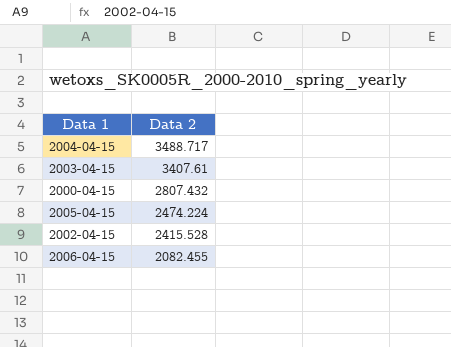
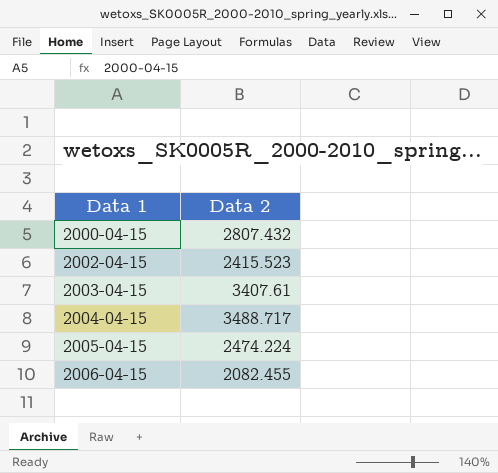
row order: Data 2 descending -> Data 1 ascending
2002-04-15 | Data 2: 2415.528 -> 2415.523

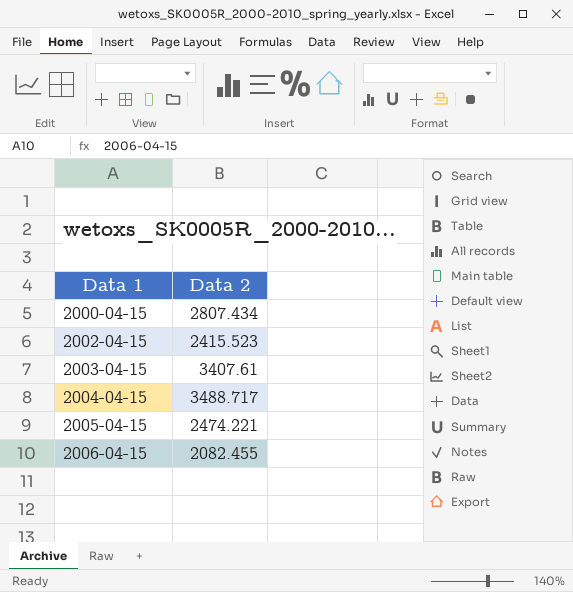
2000-04-15 | Data 2: 2807.432 -> 2807.434
2005-04-15 | Data 2: 2474.224 -> 2474.221

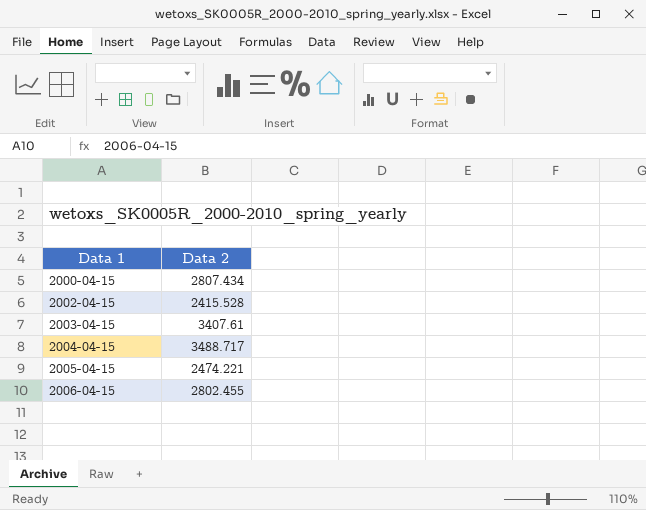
2002-04-15 | Data 2: 2415.523 -> 2415.528
2006-04-15 | Data 2: 2082.455 -> 2802.455

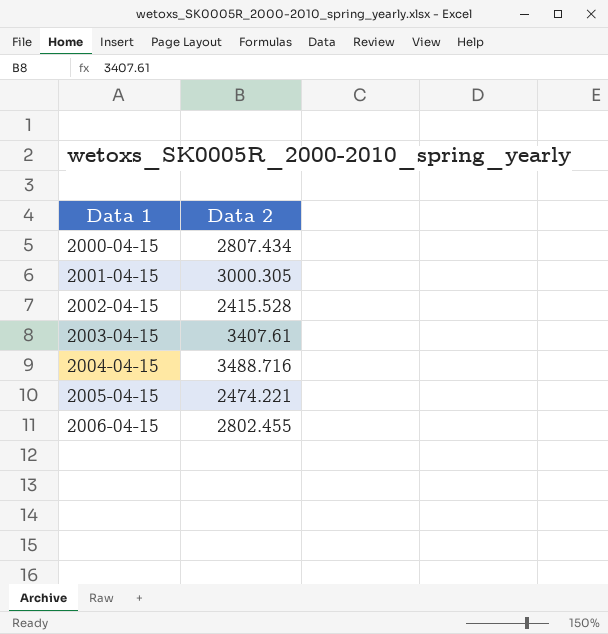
row 2001-04-15: none -> 3000.305
2004-04-15 | Data 2: 3488.717 -> 3488.716

